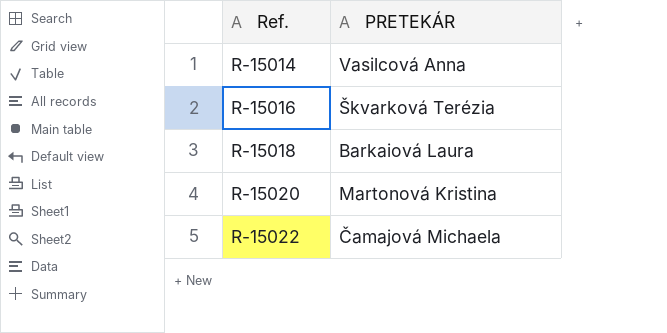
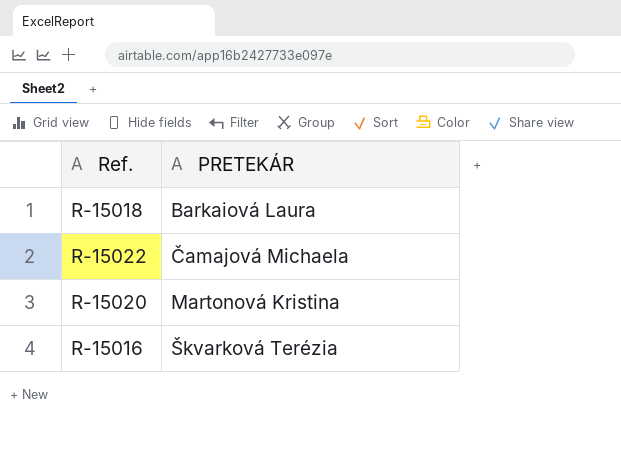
row order: Ref. ascending -> PRETEKÁR ascending
row R-15014: Vasilcová Anna -> none

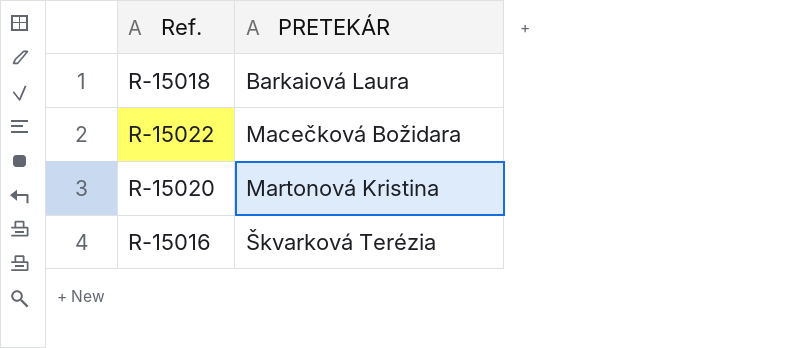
R-15022 | PRETEKÁR: Čamajová Michaela -> Macečková Božidara

